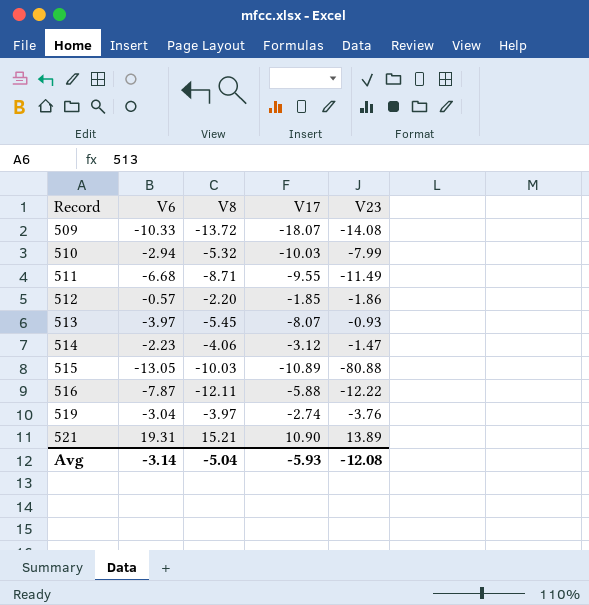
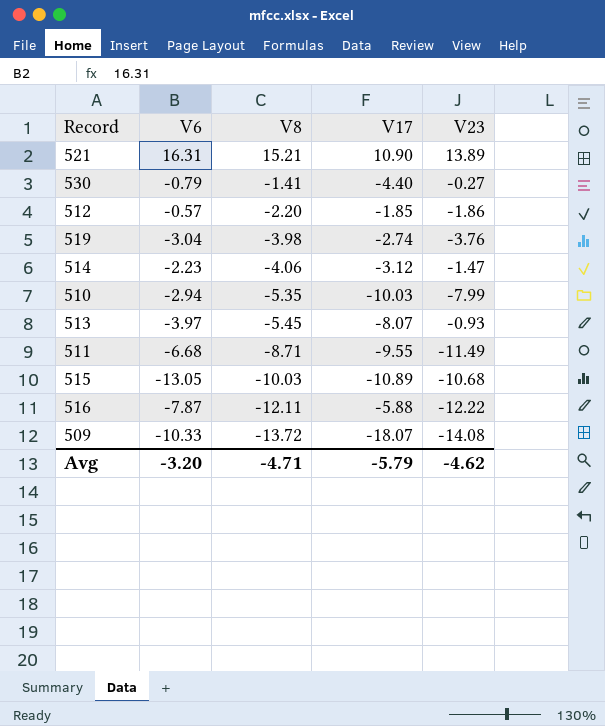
row order: Record ascending -> V8 descending
521 | V6: 19.31 -> 16.31
row 530: none -> -0.79 | -1.41 | -4.40 | -0.27
519 | V8: -3.97 -> -3.98
510 | V8: -5.32 -> -5.35
515 | V23: -80.88 -> -10.68
Avg | V6: -3.14 -> -3.20
Avg | V8: -5.04 -> -4.71
Avg | V17: -5.93 -> -5.79
Avg | V23: -12.08 -> -4.62

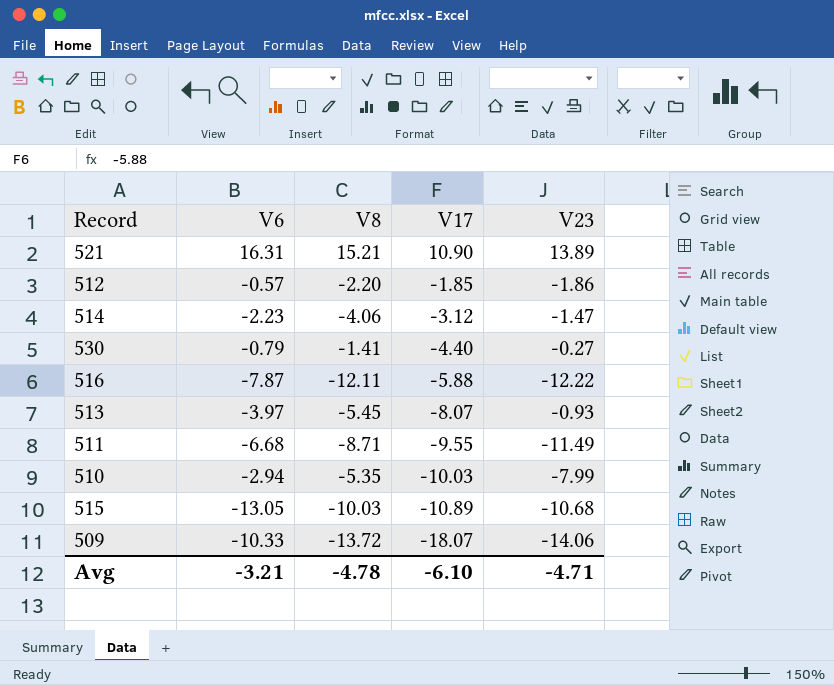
row order: V8 descending -> V17 descending
row 519: -3.04 | -3.98 | -2.74 | -3.76 -> none
509 | V23: -14.08 -> -14.06
Avg | V6: -3.20 -> -3.21
Avg | V8: -4.71 -> -4.78
Avg | V17: -5.79 -> -6.10
Avg | V23: -4.62 -> -4.71

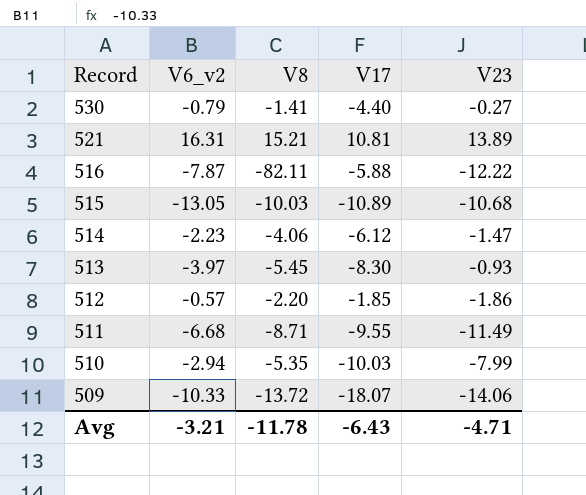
row order: V17 descending -> Record descending
column name: V6 -> V6_v2
521 | V17: 10.90 -> 10.81
516 | V8: -12.11 -> -82.11
514 | V17: -3.12 -> -6.12
513 | V17: -8.07 -> -8.30
Avg | V8: -4.78 -> -11.78
Avg | V17: -6.10 -> -6.43

